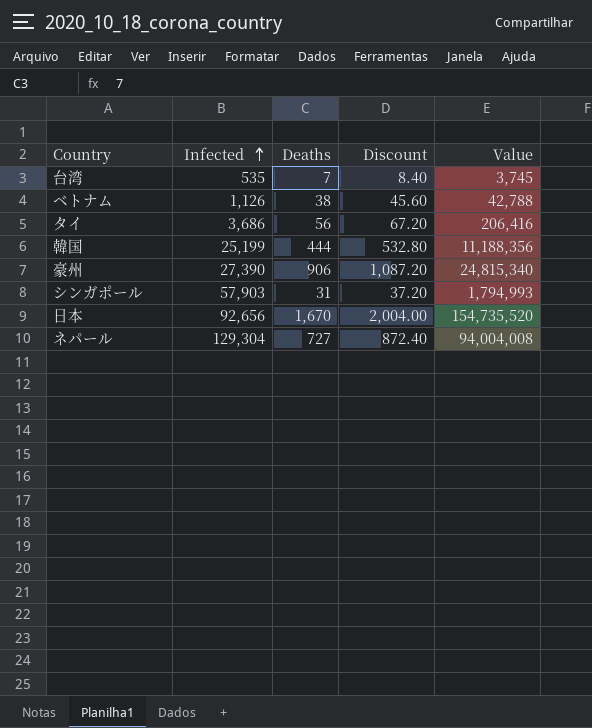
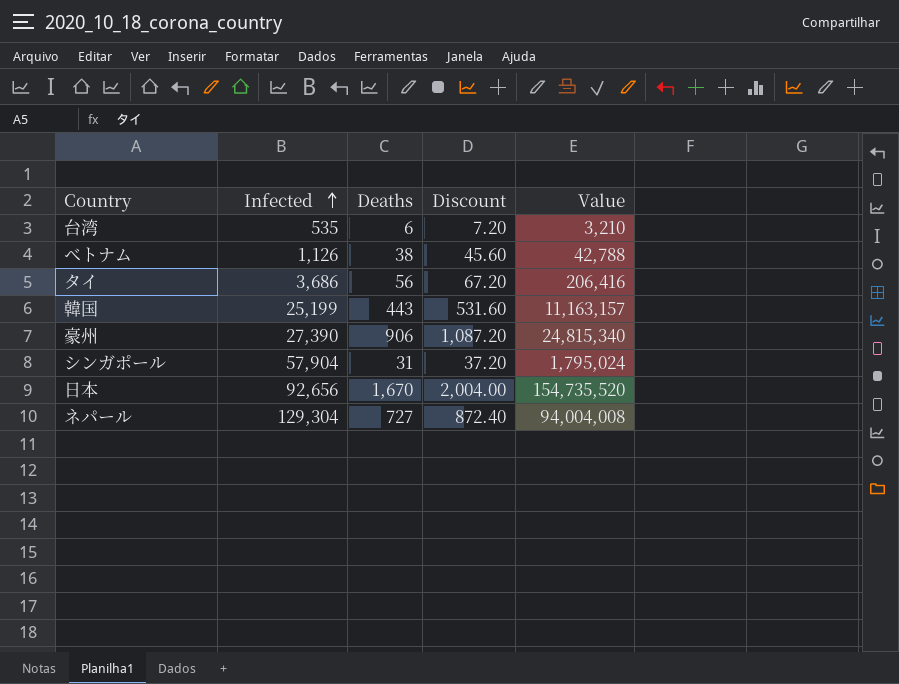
台湾 | Deaths: 7 -> 6
台湾 | Discount: 8.40 -> 7.20
台湾 | Value: 3,745 -> 3,210
韓国 | Deaths: 444 -> 443
韓国 | Discount: 532.80 -> 531.60
韓国 | Value: 11,188,356 -> 11,163,157
シンガポール | Infected: 57,903 -> 57,904
シンガポール | Value: 1,794,993 -> 1,795,024

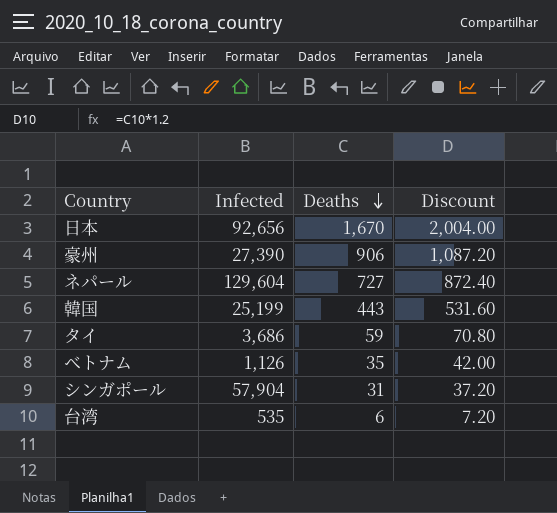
row order: Infected ascending -> Deaths descending
column Value | formula: [Infected] * [Deaths] -> none
ネパール | Infected: 129,304 -> 129,604
タイ | Deaths: 56 -> 59
タイ | Discount: 67.20 -> 70.80
ベトナム | Deaths: 38 -> 35
ベトナム | Discount: 45.60 -> 42.00

